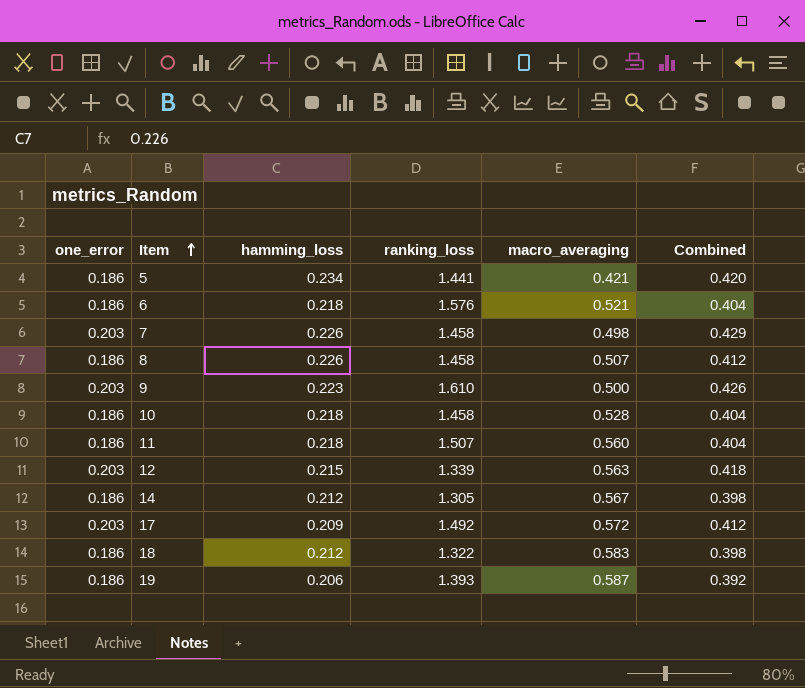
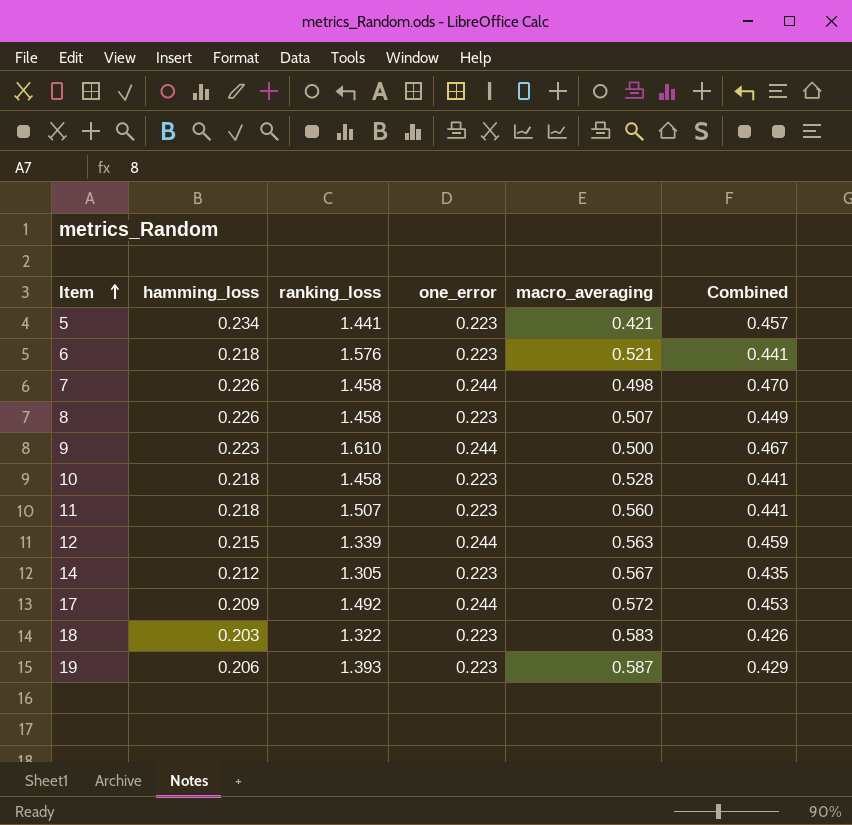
column one_error | position: 1 -> 4
5 | one_error: 0.186 -> 0.223
5 | Combined: 0.420 -> 0.457
6 | one_error: 0.186 -> 0.223
6 | Combined: 0.404 -> 0.441
7 | one_error: 0.203 -> 0.244
7 | Combined: 0.429 -> 0.470
8 | one_error: 0.186 -> 0.223
8 | Combined: 0.412 -> 0.449
9 | one_error: 0.203 -> 0.244
9 | Combined: 0.426 -> 0.467
10 | one_error: 0.186 -> 0.223
10 | Combined: 0.404 -> 0.441
11 | one_error: 0.186 -> 0.223
11 | Combined: 0.404 -> 0.441
12 | one_error: 0.203 -> 0.244
12 | Combined: 0.418 -> 0.459
14 | one_error: 0.186 -> 0.223
14 | Combined: 0.398 -> 0.435
17 | one_error: 0.203 -> 0.244
17 | Combined: 0.412 -> 0.453
18 | hamming_loss: 0.212 -> 0.203
18 | one_error: 0.186 -> 0.223
18 | Combined: 0.398 -> 0.426
19 | one_error: 0.186 -> 0.223
19 | Combined: 0.392 -> 0.429

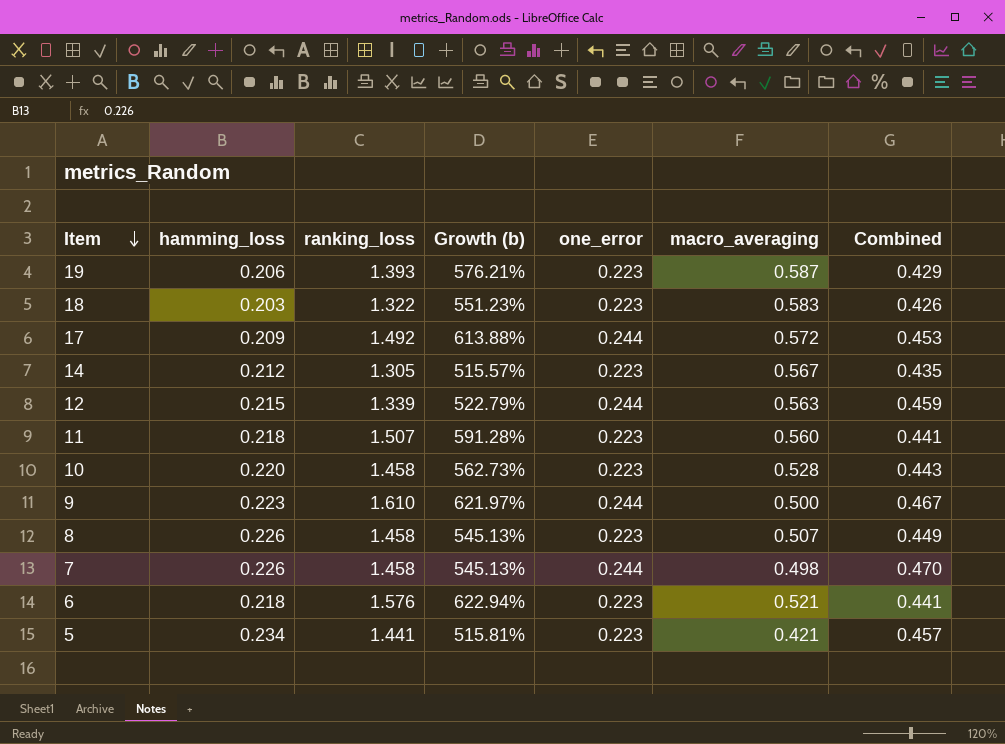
row order: Item ascending -> Item descending
column Growth (b) | formula: none -> ([ranking_loss] - [hamming_loss]) / [hamming_loss]
10 | hamming_loss: 0.218 -> 0.220
10 | Combined: 0.441 -> 0.443

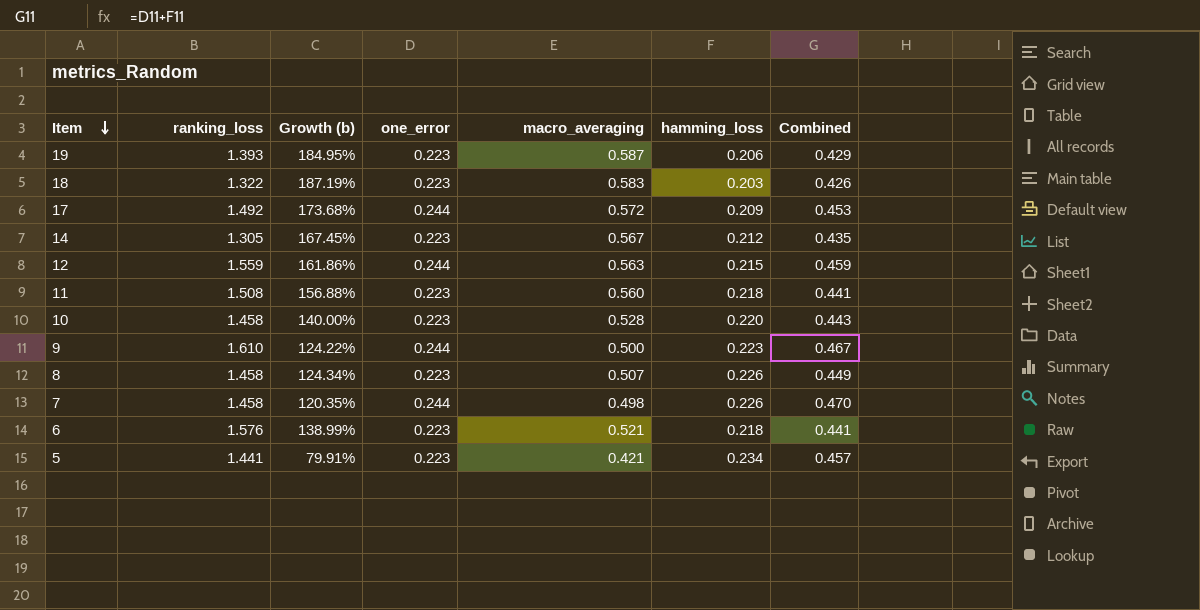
column Growth (b) | formula: ([ranking_loss] - [hamming_loss]) / [hamming_loss] -> ([macro_averaging] - [hamming_loss]) / [hamming_loss]
column hamming_loss | position: 2 -> 6
12 | ranking_loss: 1.339 -> 1.559
11 | ranking_loss: 1.507 -> 1.508

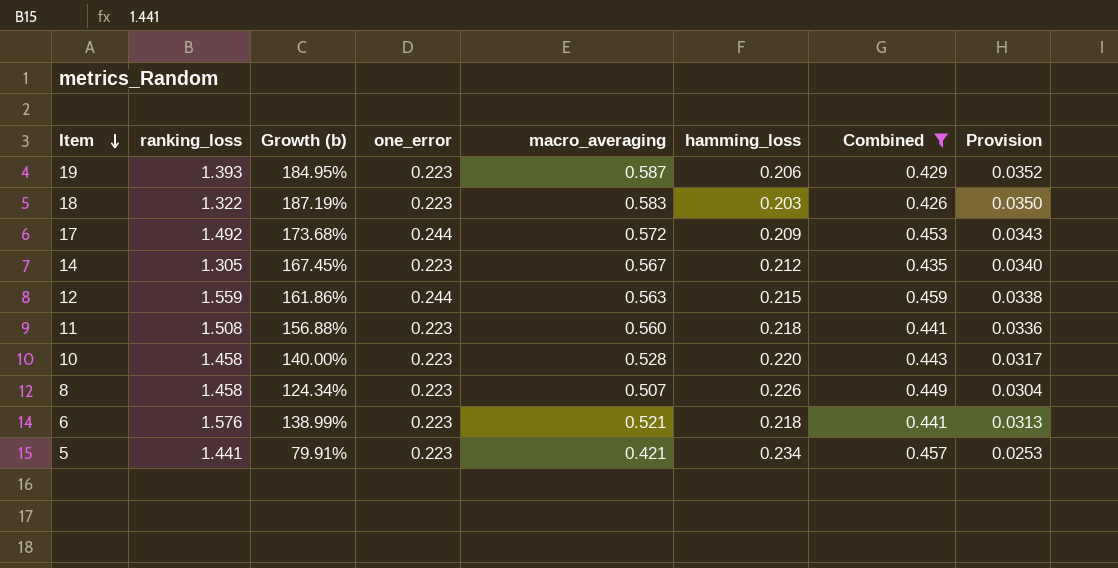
filter: none -> Combined <= 0.459
column Provision | formula: none -> [macro_averaging] * 0.06

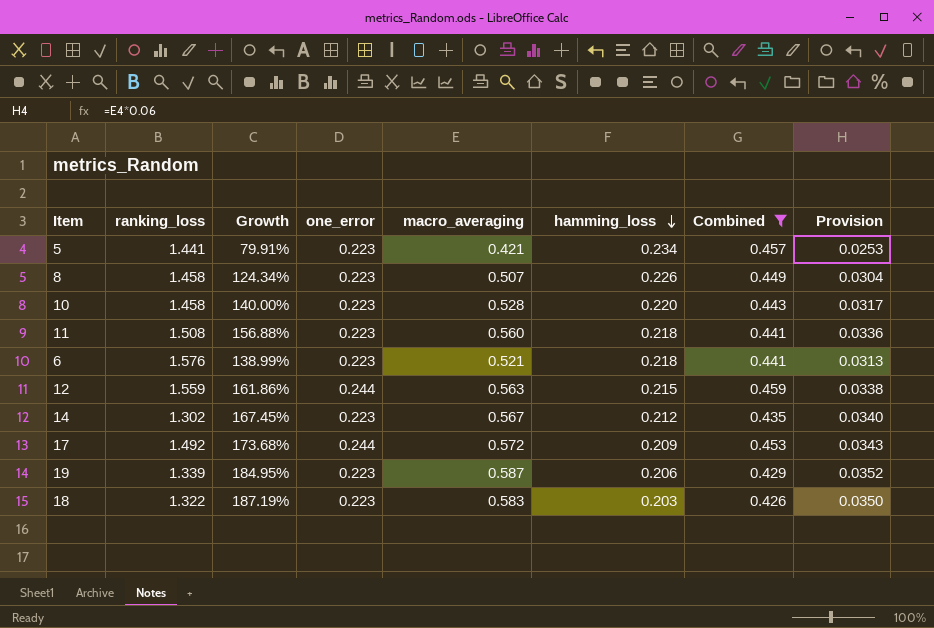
row order: Item descending -> hamming_loss descending
column name: Growth (b) -> Growth
14 | ranking_loss: 1.305 -> 1.302
19 | ranking_loss: 1.393 -> 1.339

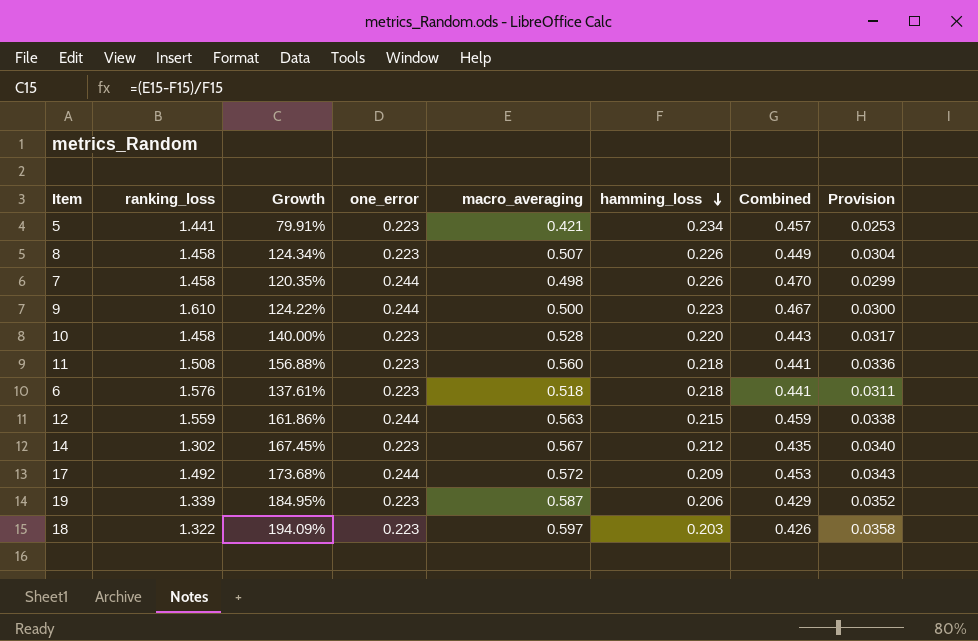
filter: Combined <= 0.459 -> none
6 | Growth: 138.99% -> 137.61%
6 | macro_averaging: 0.521 -> 0.518
6 | Provision: 0.0313 -> 0.0311
18 | Growth: 187.19% -> 194.09%
18 | macro_averaging: 0.583 -> 0.597
18 | Provision: 0.0350 -> 0.0358

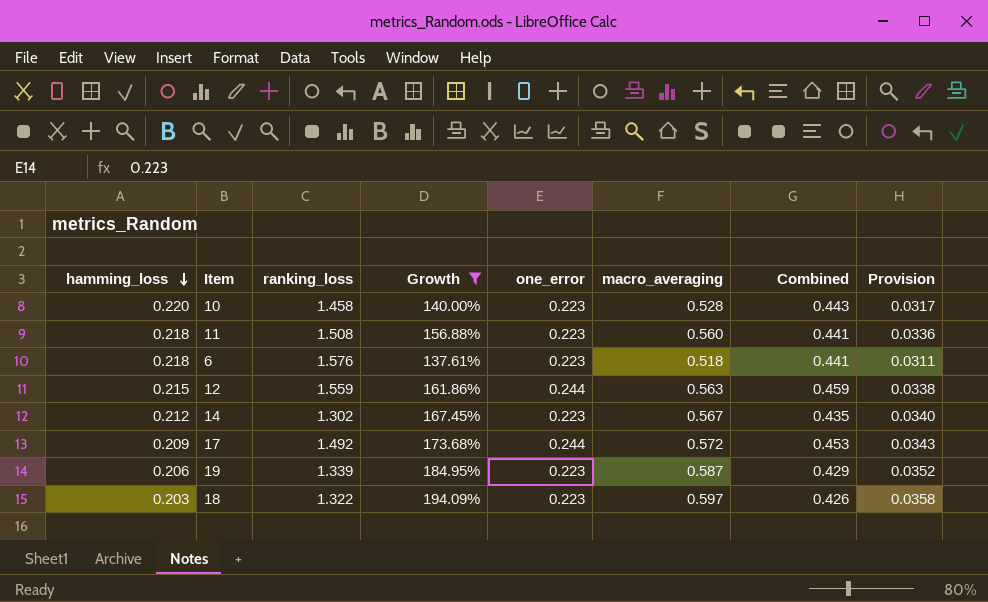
filter: none -> Growth >= 137.61%
column hamming_loss | position: 6 -> 1

